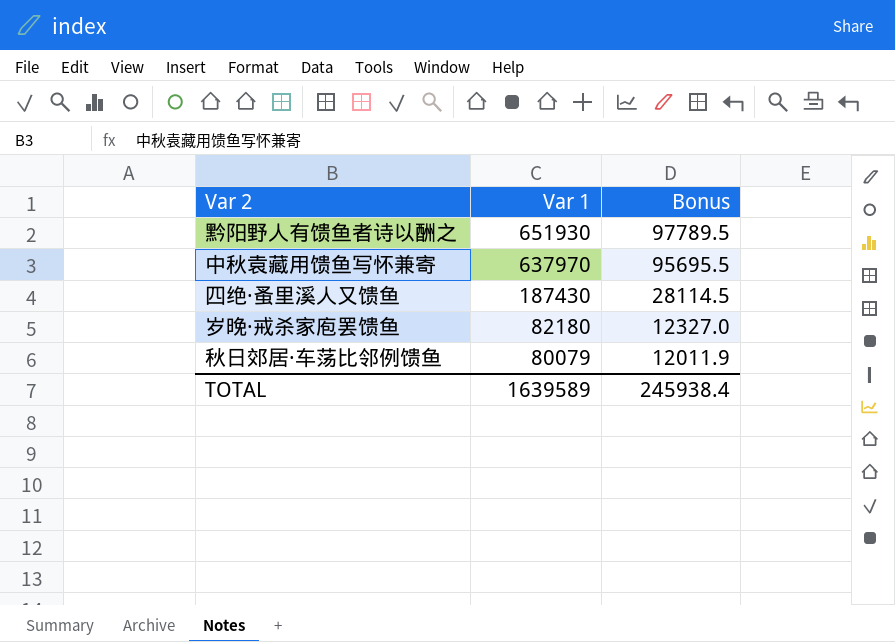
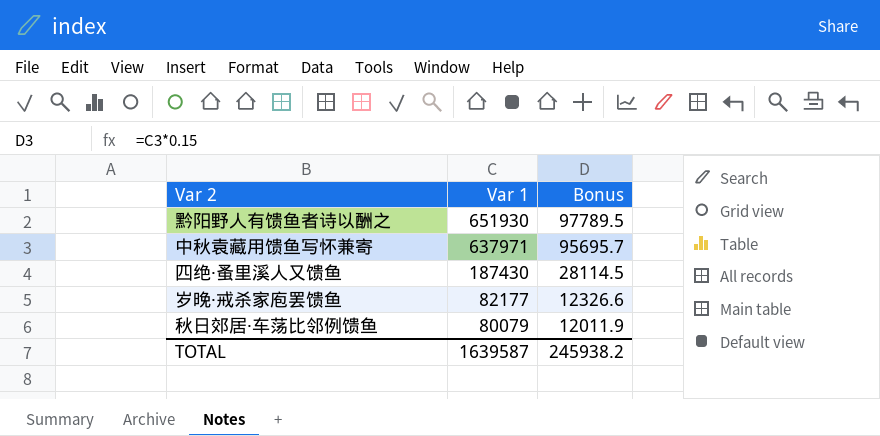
中秋袁藏用馈鱼写怀兼寄 | Var 1: 637970 -> 637971
中秋袁藏用馈鱼写怀兼寄 | Bonus: 95695.5 -> 95695.7
岁晚·戒杀家庖罢馈鱼 | Var 1: 82180 -> 82177
岁晚·戒杀家庖罢馈鱼 | Bonus: 12327.0 -> 12326.6
TOTAL | Var 1: 1639589 -> 1639587
TOTAL | Bonus: 245938.4 -> 245938.2

